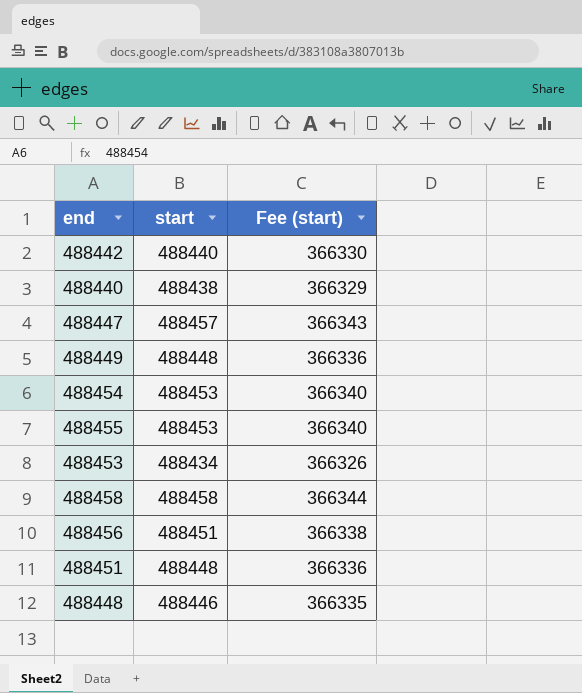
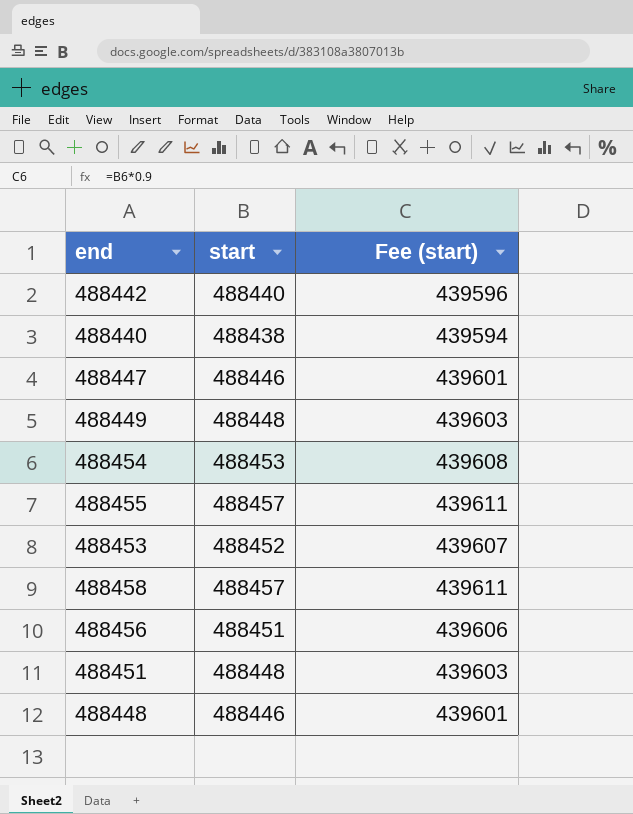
column Fee (start) | formula: [start] * 0.75 -> [start] * 0.9
488447 | start: 488457 -> 488446
488455 | start: 488453 -> 488457
488453 | start: 488434 -> 488452
488458 | start: 488458 -> 488457

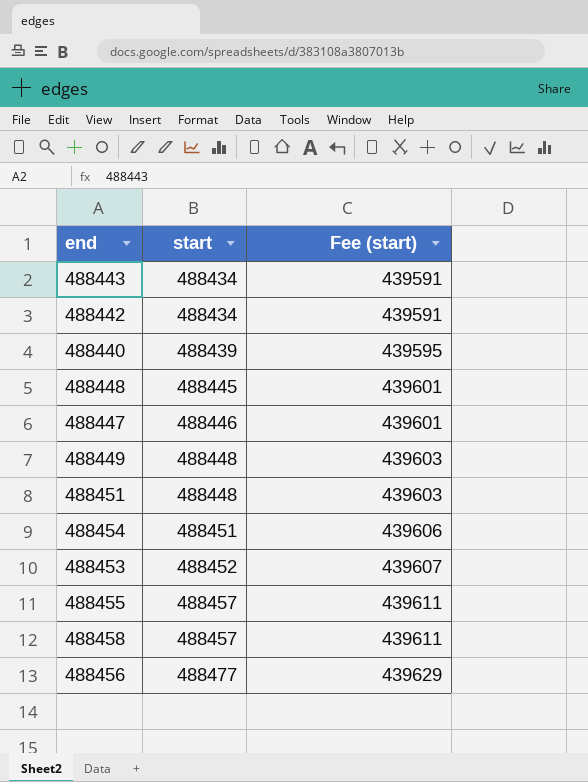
row order: none -> start ascending
row 488443: none -> 488434 | 439591
488442 | start: 488440 -> 488434
488442 | Fee (start): 439596 -> 439591
488440 | start: 488438 -> 488439
488440 | Fee (start): 439594 -> 439595
488448 | start: 488446 -> 488445
488454 | start: 488453 -> 488451
488454 | Fee (start): 439608 -> 439606
488456 | start: 488451 -> 488477
488456 | Fee (start): 439606 -> 439629

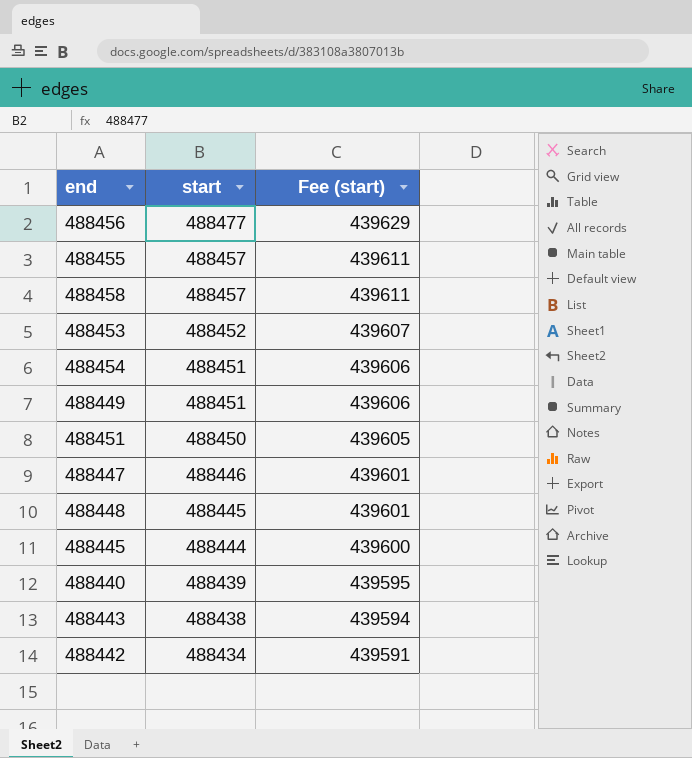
row order: start ascending -> start descending
488449 | start: 488448 -> 488451
488449 | Fee (start): 439603 -> 439606
488451 | start: 488448 -> 488450
488451 | Fee (start): 439603 -> 439605
row 488445: none -> 488444 | 439600
488443 | start: 488434 -> 488438
488443 | Fee (start): 439591 -> 439594

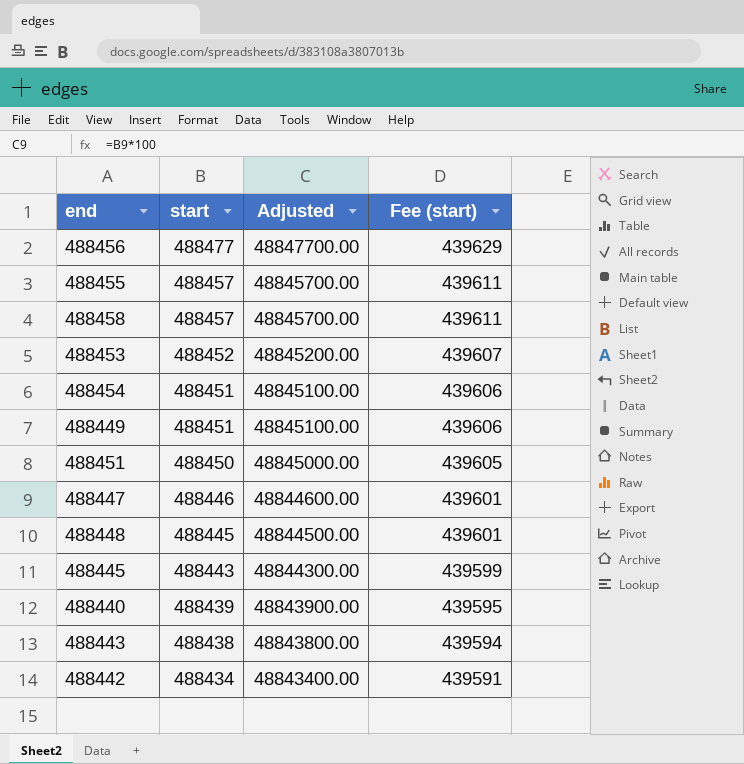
column Adjusted | formula: none -> [start] * 100
488445 | start: 488444 -> 488443
488445 | Fee (start): 439600 -> 439599

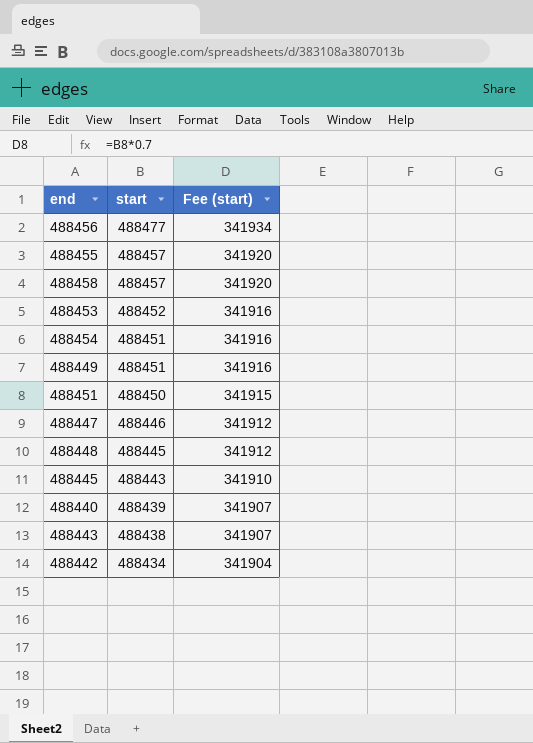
column Adjusted | formula: [start] * 100 -> none
column Fee (start) | formula: [start] * 0.9 -> [start] * 0.7

